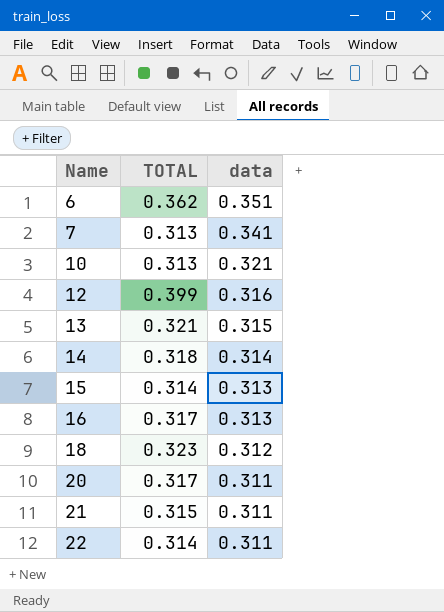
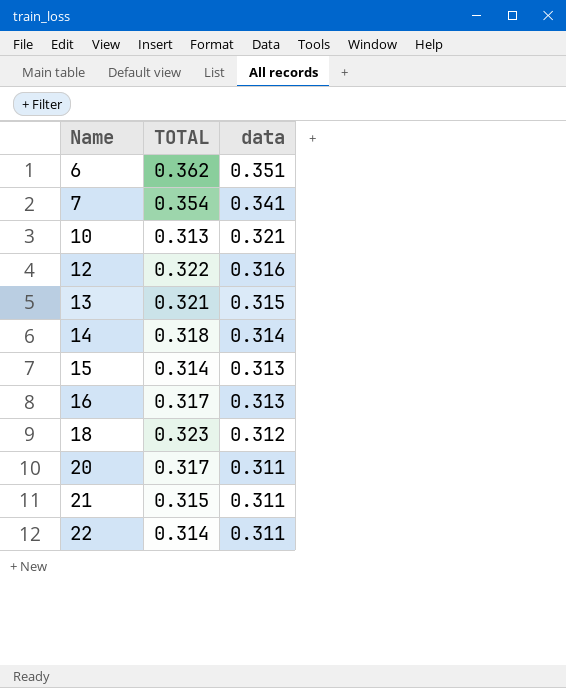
7 | TOTAL: 0.313 -> 0.354
12 | TOTAL: 0.399 -> 0.322

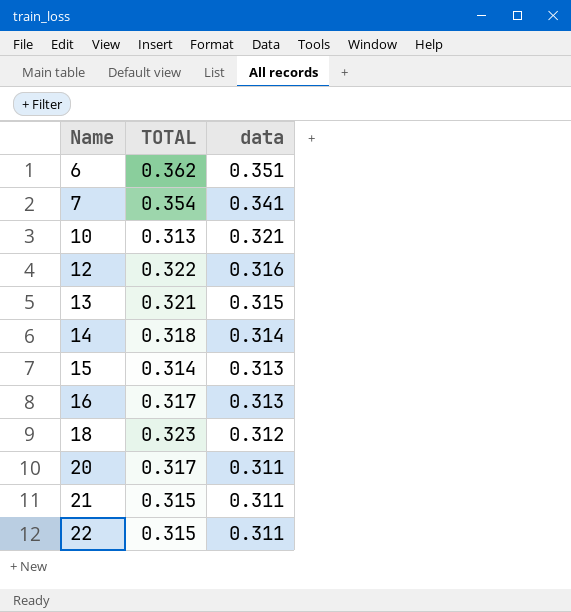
22 | TOTAL: 0.314 -> 0.315

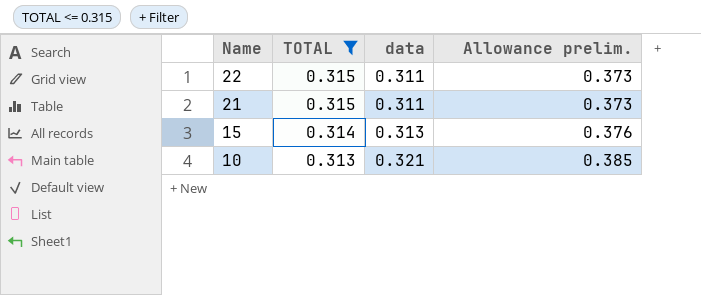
filter: none -> TOTAL <= 0.315
row order: Name ascending -> Name descending
column Allowance prelim. | formula: none -> [data] * 1.2

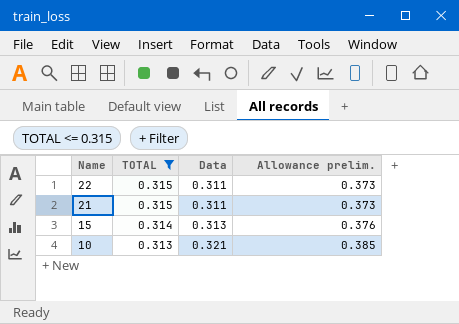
column name: data -> Data

